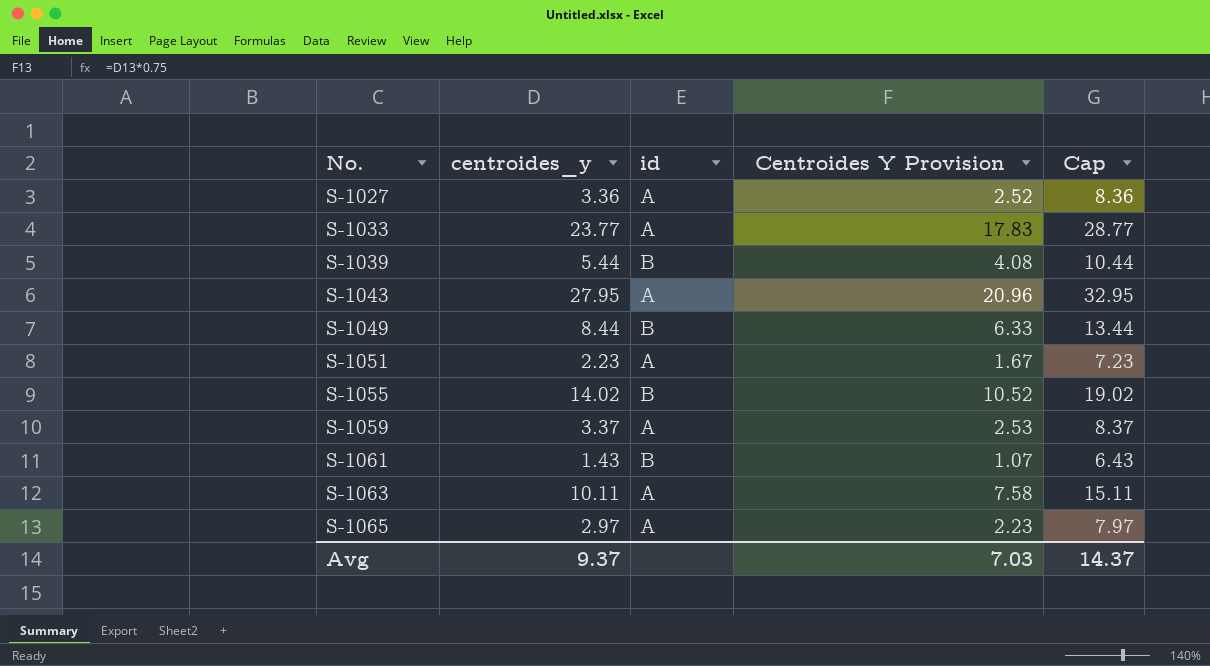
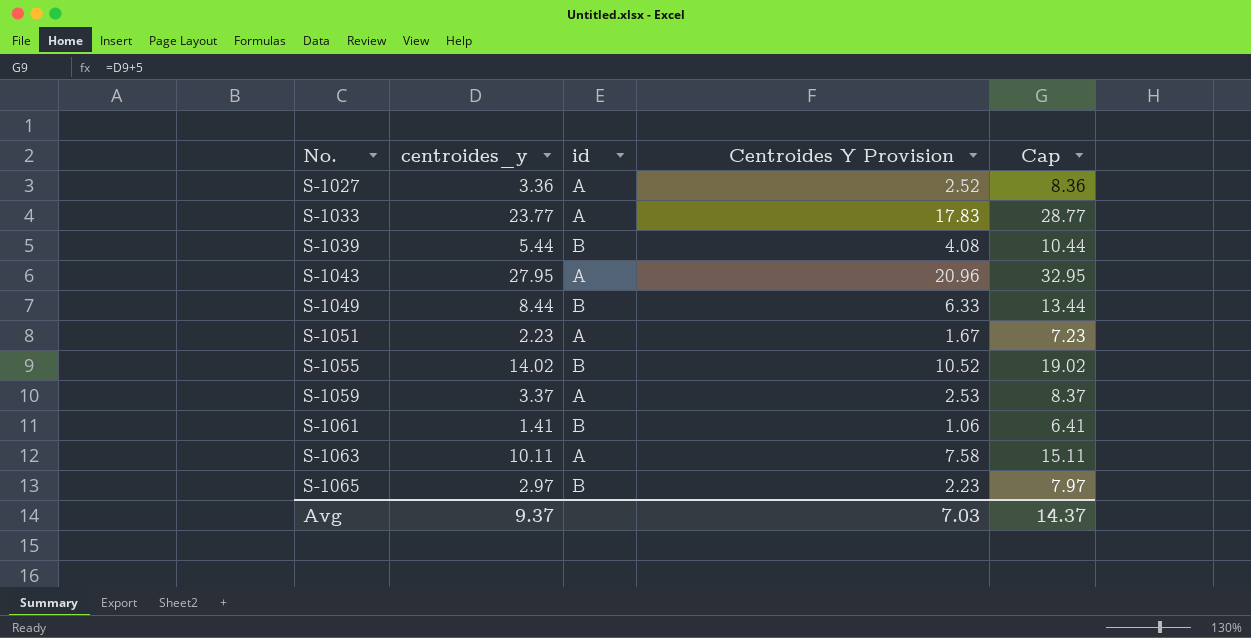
S-1061 | centroides_y: 1.43 -> 1.41
S-1061 | Centroides Y Provision: 1.07 -> 1.06
S-1061 | Cap: 6.43 -> 6.41
S-1065 | id: A -> B

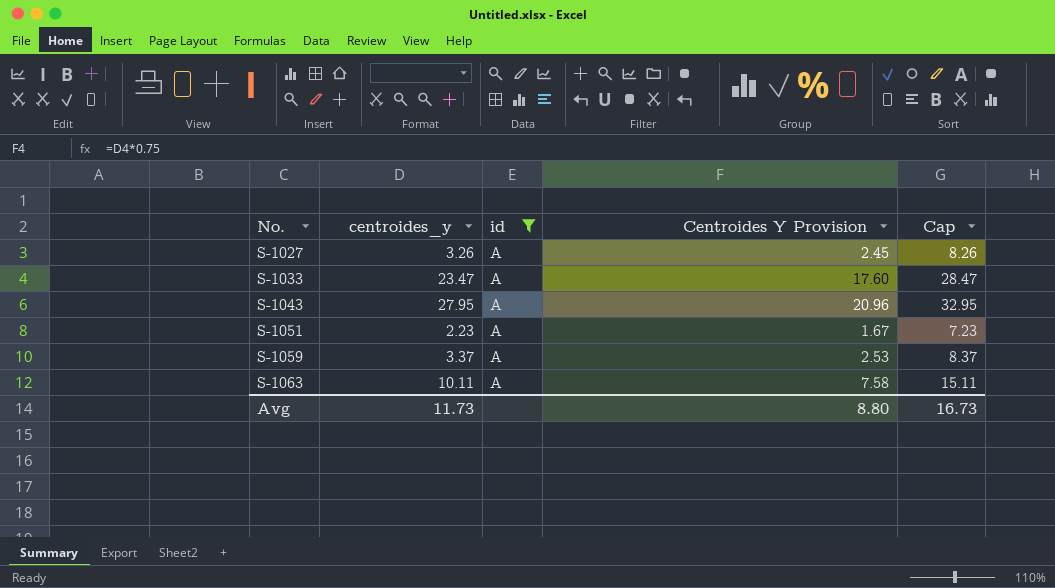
filter: none -> id = A
S-1027 | centroides_y: 3.36 -> 3.26
S-1027 | Centroides Y Provision: 2.52 -> 2.45
S-1027 | Cap: 8.36 -> 8.26
S-1033 | centroides_y: 23.77 -> 23.47
S-1033 | Centroides Y Provision: 17.83 -> 17.60
S-1033 | Cap: 28.77 -> 28.47
Avg | centroides_y: 9.37 -> 11.73
Avg | Centroides Y Provision: 7.03 -> 8.80
Avg | Cap: 14.37 -> 16.73

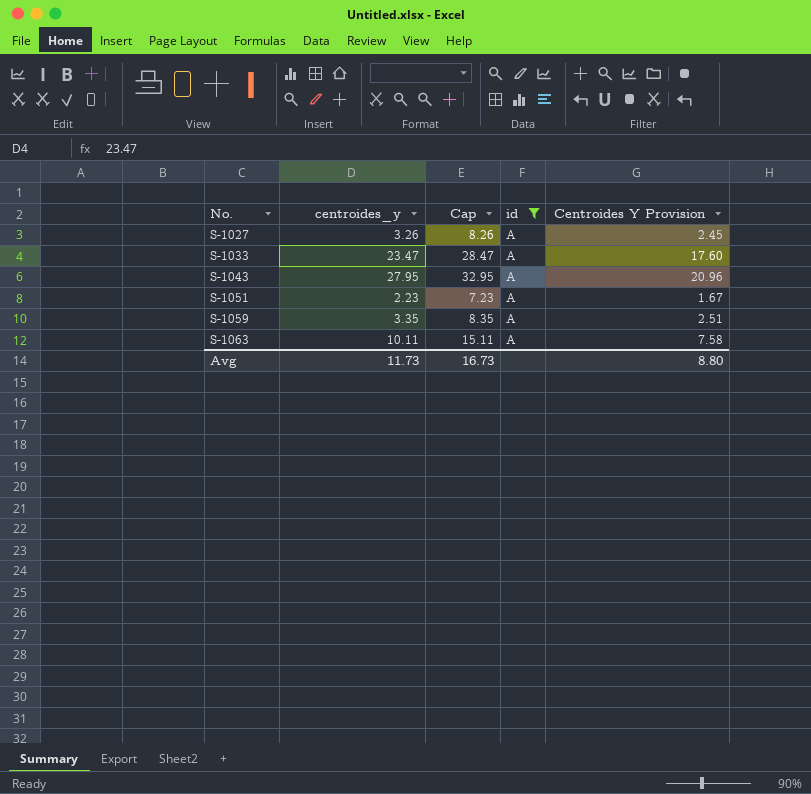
column Cap | position: 5 -> 3
S-1059 | centroides_y: 3.37 -> 3.35
S-1059 | Cap: 8.37 -> 8.35
S-1059 | Centroides Y Provision: 2.53 -> 2.51

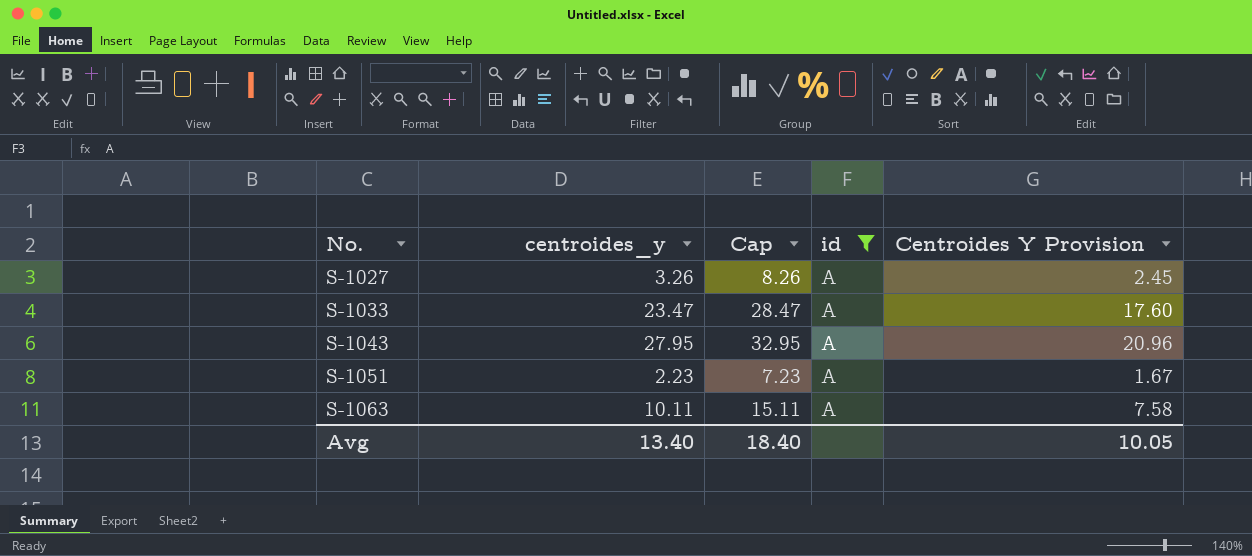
row S-1059: 3.35 | 8.35 | A | 2.51 -> none
Avg | centroides_y: 11.73 -> 13.40
Avg | Cap: 16.73 -> 18.40
Avg | Centroides Y Provision: 8.80 -> 10.05

